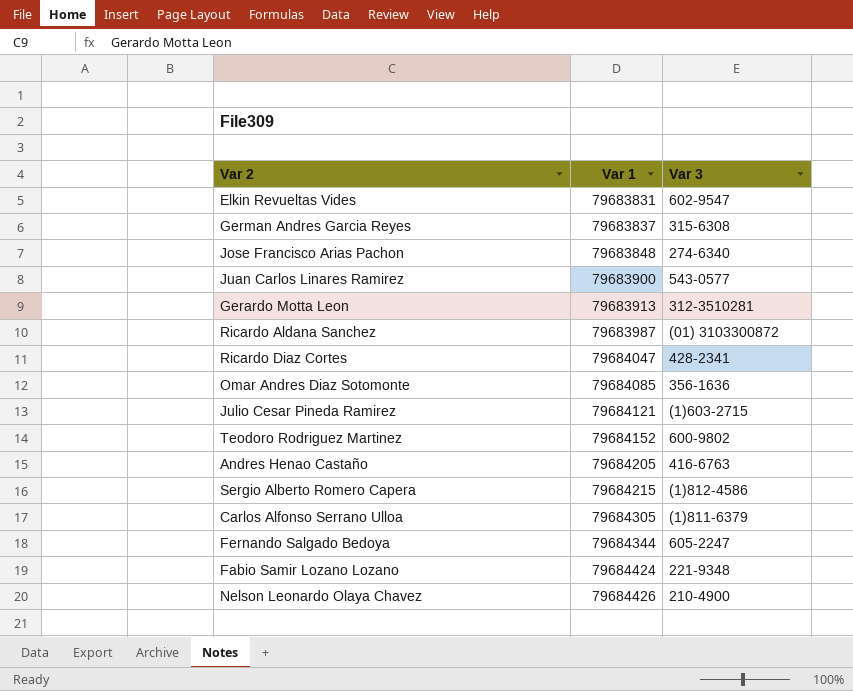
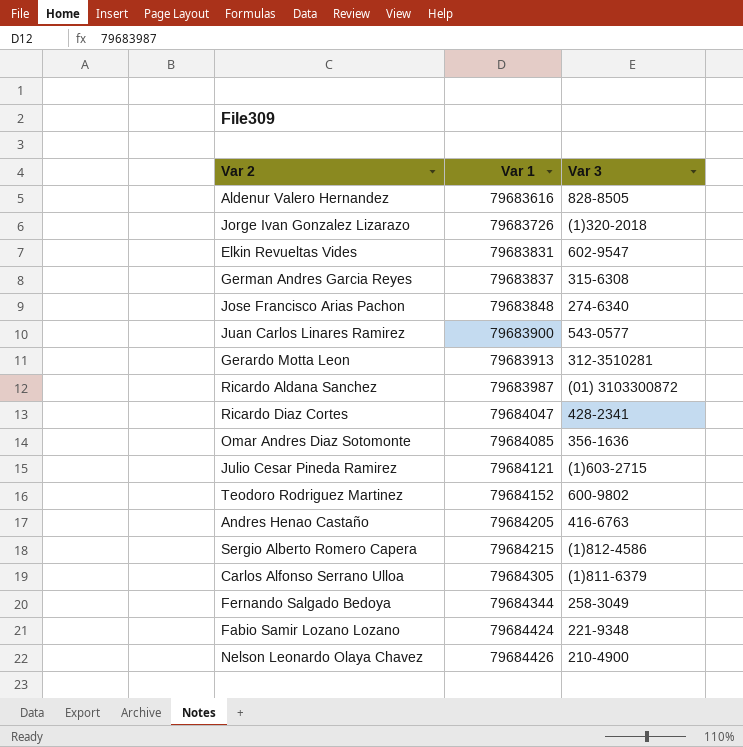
row Aldenur Valero Hernandez: none -> 79683616 | 828-8505
row Jorge Ivan Gonzalez Lizarazo: none -> 79683726 | (1)320-2018
Fernando Salgado Bedoya | Var 3: 605-2247 -> 258-3049

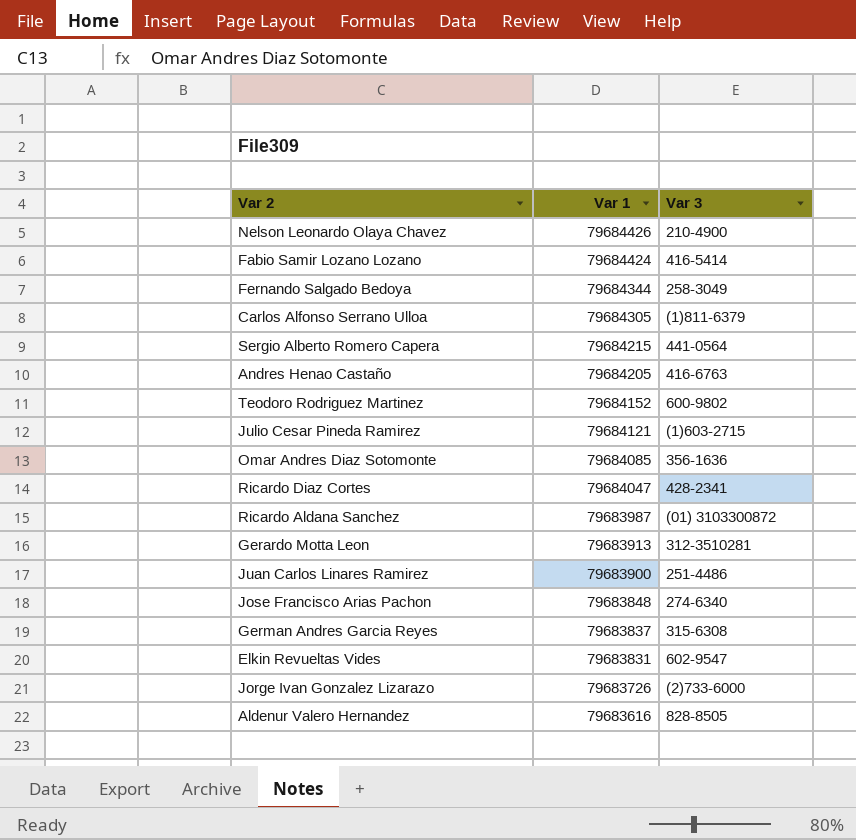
row order: Var 1 ascending -> Var 1 descending
Fabio Samir Lozano Lozano | Var 3: 221-9348 -> 416-5414
Sergio Alberto Romero Capera | Var 3: (1)812-4586 -> 441-0564
Juan Carlos Linares Ramirez | Var 3: 543-0577 -> 251-4486
Jorge Ivan Gonzalez Lizarazo | Var 3: (1)320-2018 -> (2)733-6000

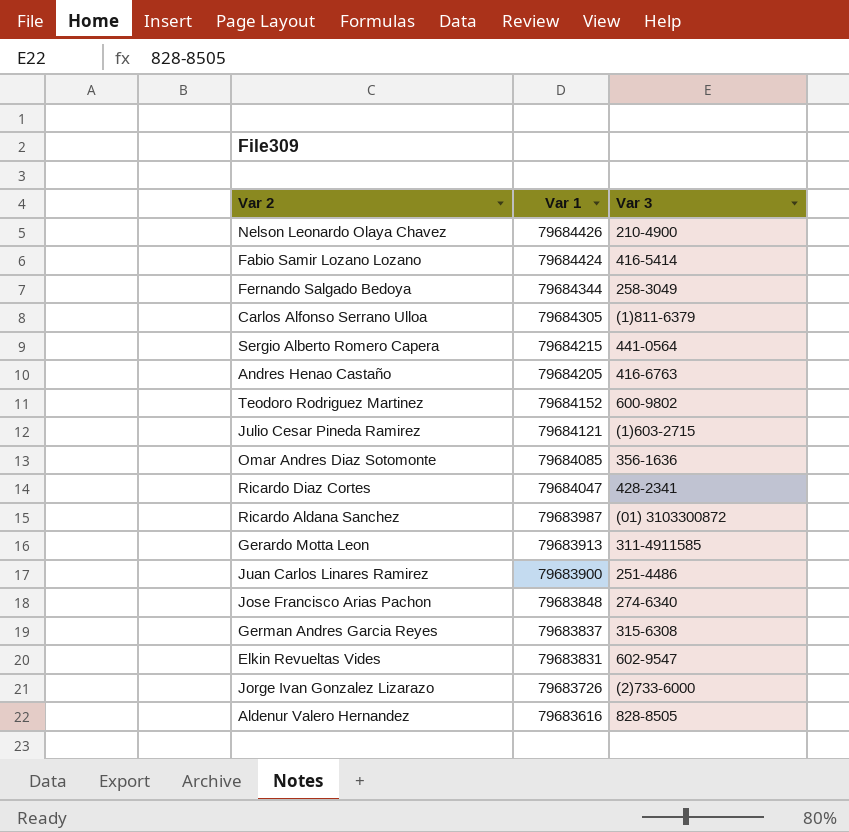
Gerardo Motta Leon | Var 3: 312-3510281 -> 311-4911585

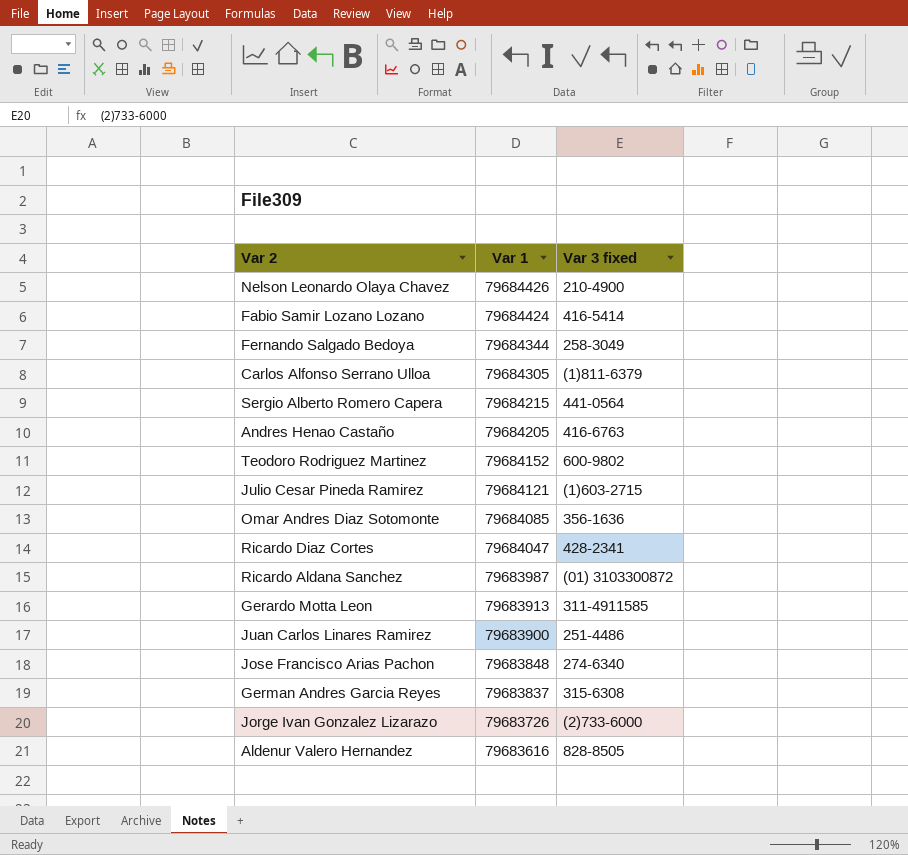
column name: Var 3 -> Var 3 fixed
row Elkin Revueltas Vides: 79683831 | 602-9547 -> none

